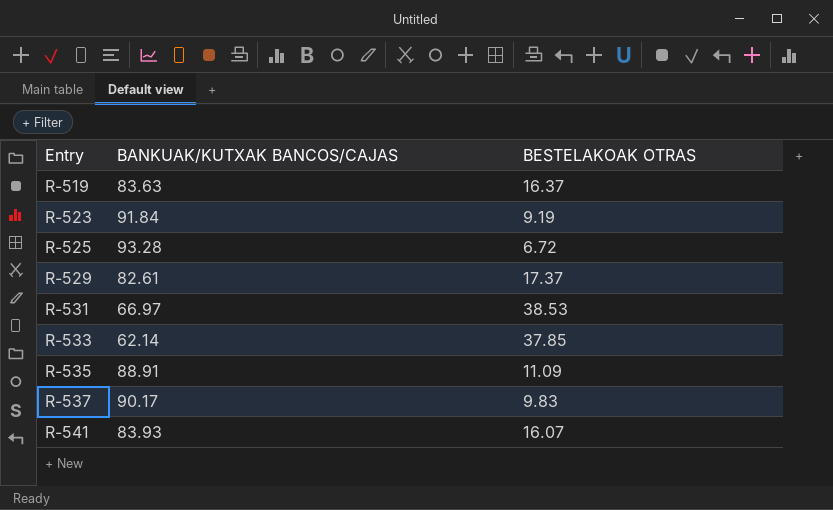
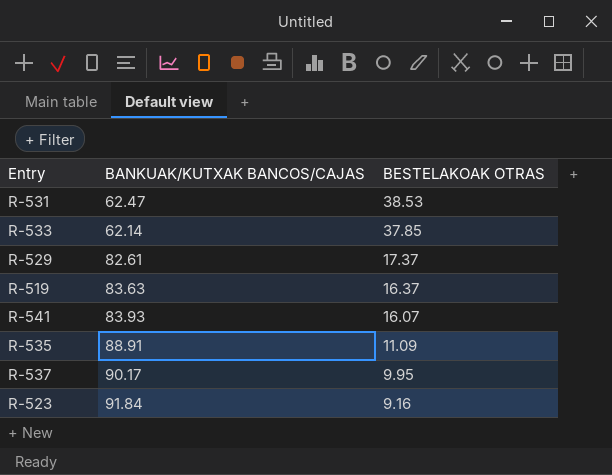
row order: Entry ascending -> BESTELAKOAK OTRAS descending
row R-525: 93.28 | 6.72 -> none
R-531 | BANKUAK/KUTXAK BANCOS/CAJAS: 66.97 -> 62.47
R-537 | BESTELAKOAK OTRAS: 9.83 -> 9.95
R-523 | BESTELAKOAK OTRAS: 9.19 -> 9.16

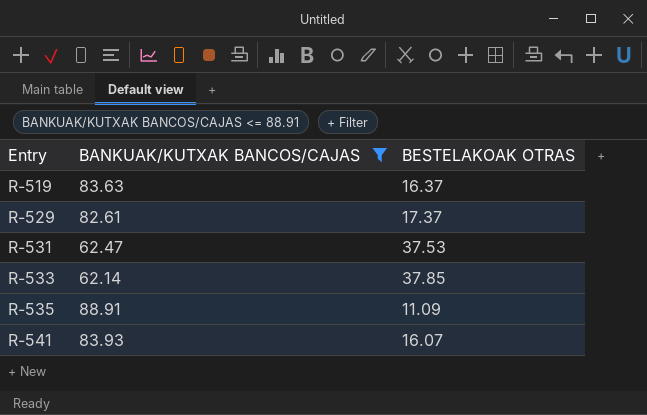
filter: none -> BANKUAK/KUTXAK BANCOS/CAJAS <= 88.91
row order: BESTELAKOAK OTRAS descending -> Entry ascending
R-531 | BESTELAKOAK OTRAS: 38.53 -> 37.53

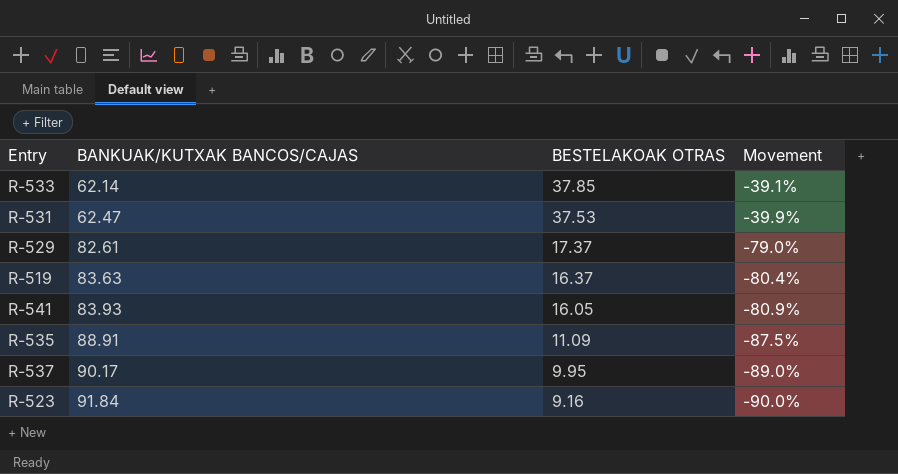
filter: BANKUAK/KUTXAK BANCOS/CAJAS <= 88.91 -> none
row order: Entry ascending -> BANKUAK/KUTXAK BANCOS/CAJAS ascending
column Movement | formula: none -> ([BESTELAKOAK OTRAS] - [BANKUAK/KUTXAK BANCOS/CAJAS]) / [BANKUAK/KUTXAK BANCOS/CAJAS]
R-541 | BESTELAKOAK OTRAS: 16.07 -> 16.05

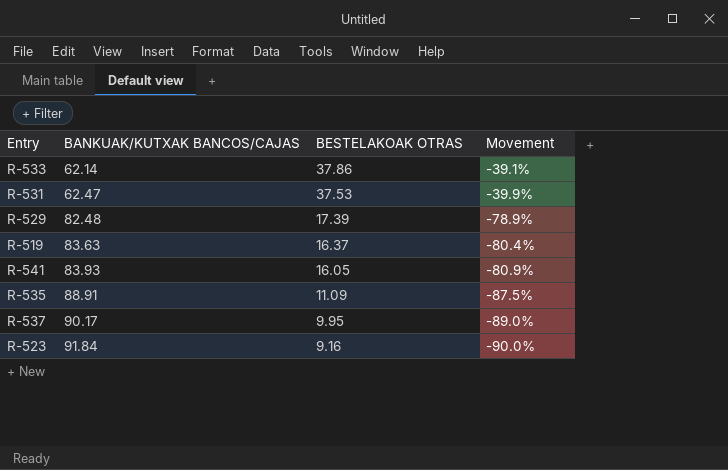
R-533 | BESTELAKOAK OTRAS: 37.85 -> 37.86
R-529 | BANKUAK/KUTXAK BANCOS/CAJAS: 82.61 -> 82.48
R-529 | BESTELAKOAK OTRAS: 17.37 -> 17.39
R-529 | Movement: -79.0% -> -78.9%

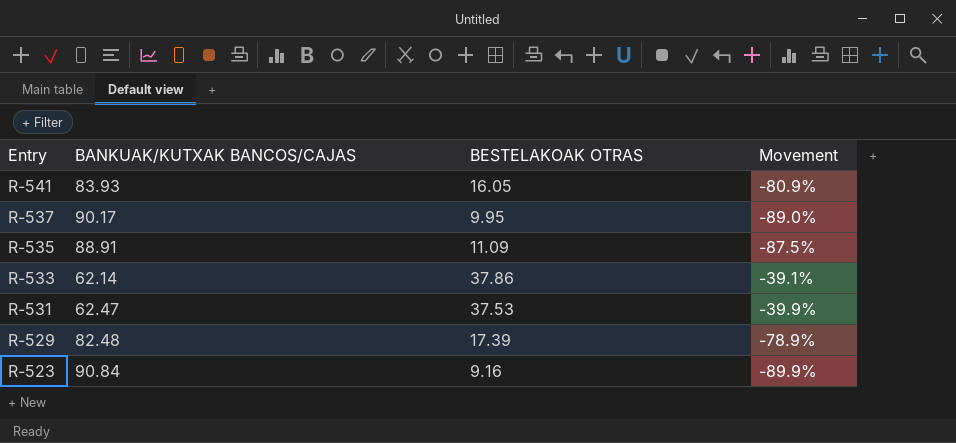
row order: BANKUAK/KUTXAK BANCOS/CAJAS ascending -> Entry descending
row R-519: 83.63 | 16.37 | -80.4% -> none
R-523 | BANKUAK/KUTXAK BANCOS/CAJAS: 91.84 -> 90.84
R-523 | Movement: -90.0% -> -89.9%

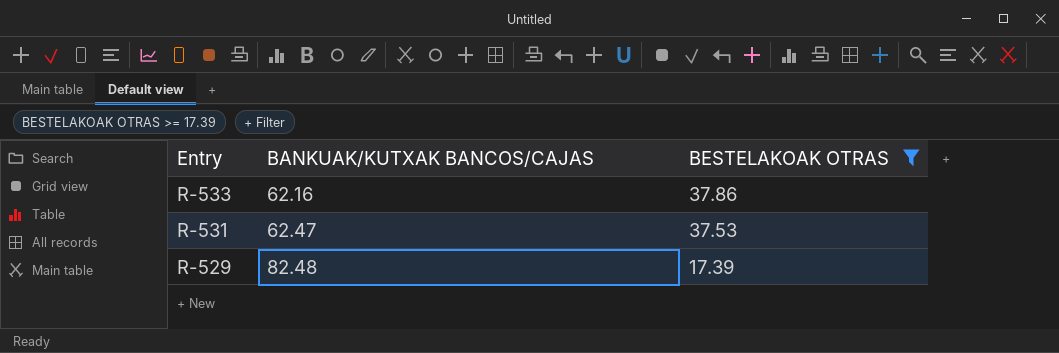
filter: none -> BESTELAKOAK OTRAS >= 17.39
column Movement | formula: ([BESTELAKOAK OTRAS] - [BANKUAK/KUTXAK BANCOS/CAJAS]) / [BANKUAK/KUTXAK BANCOS/CAJAS] -> none
R-533 | BANKUAK/KUTXAK BANCOS/CAJAS: 62.14 -> 62.16

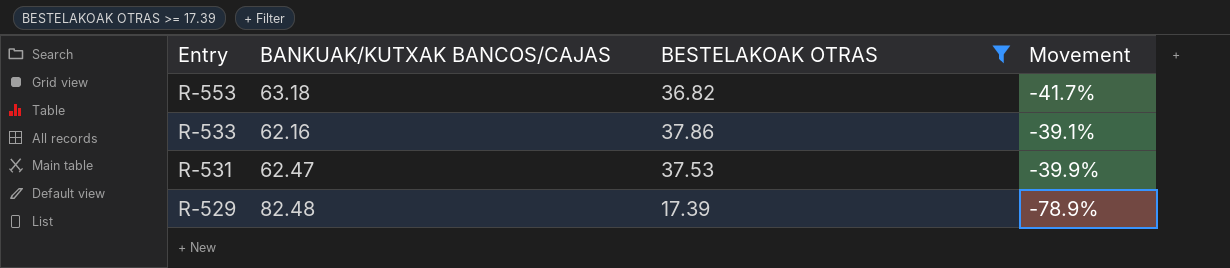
column Movement | formula: none -> ([BESTELAKOAK OTRAS] - [BANKUAK/KUTXAK BANCOS/CAJAS]) / [BANKUAK/KUTXAK BANCOS/CAJAS]
row R-553: none -> 63.18 | 36.82 | -41.7%

